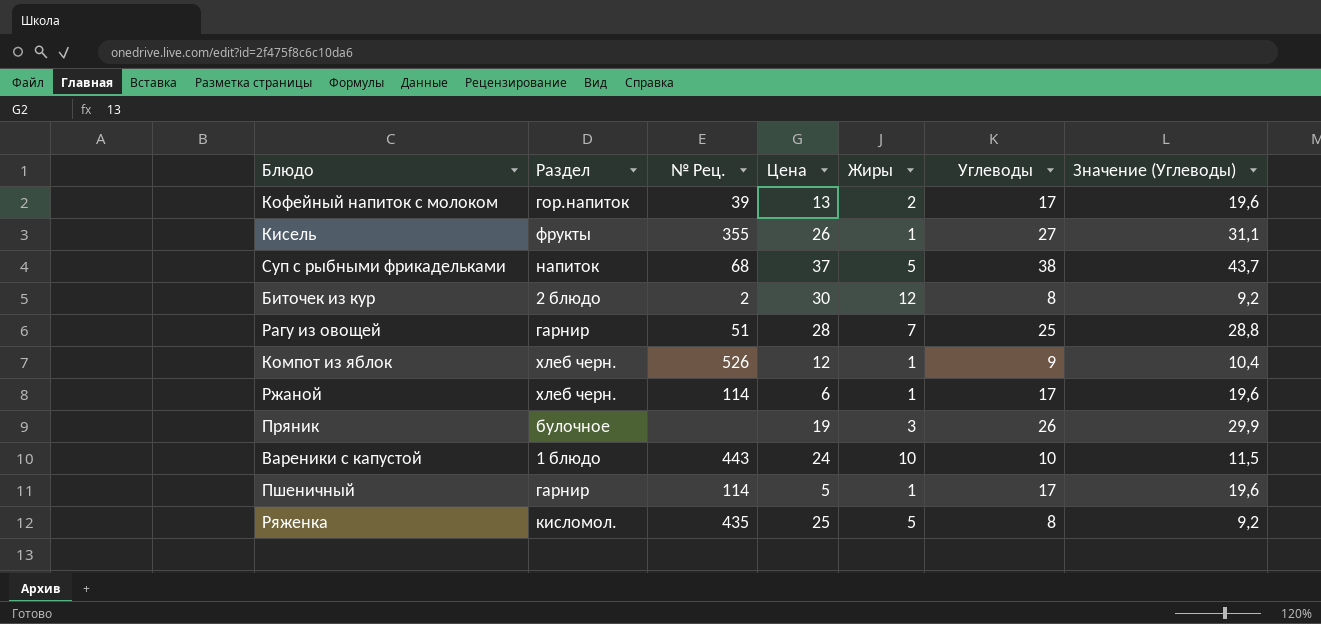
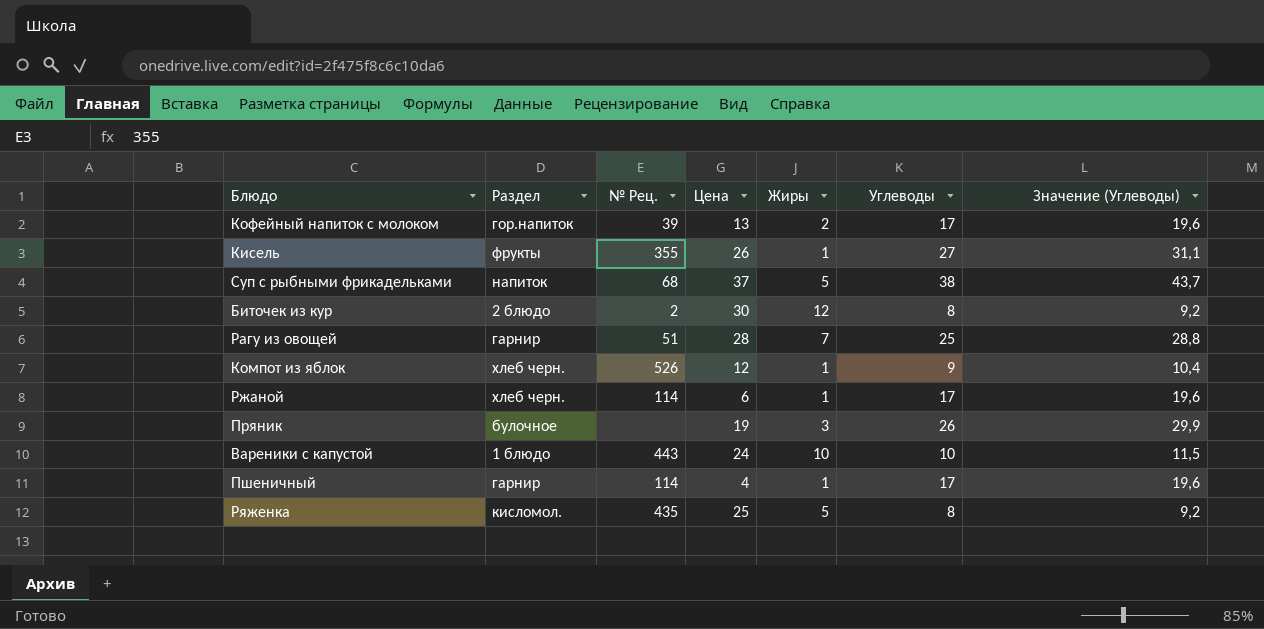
Пшеничный | Цена: 5 -> 4

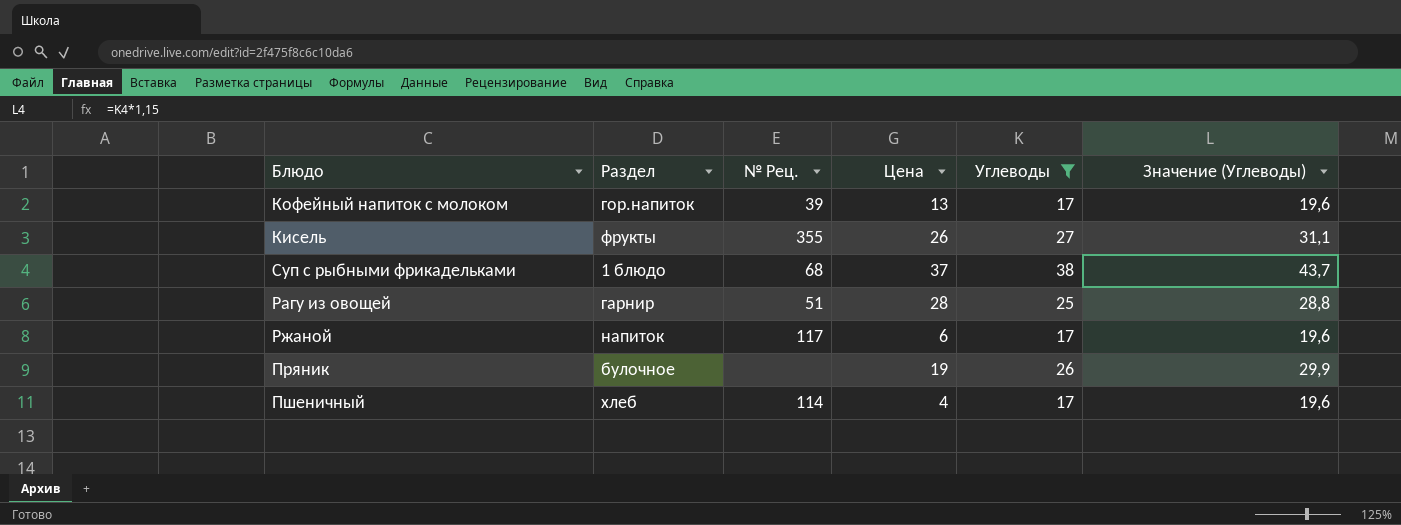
filter: none -> Углеводы >= 17
column Жиры | position: 5 -> none
Суп с рыбными фрикадельками | Раздел: напиток -> 1 блюдо
Ржаной | Раздел: хлеб черн. -> напиток
Ржаной | № Рец.: 114 -> 117
Пшеничный | Раздел: гарнир -> хлеб

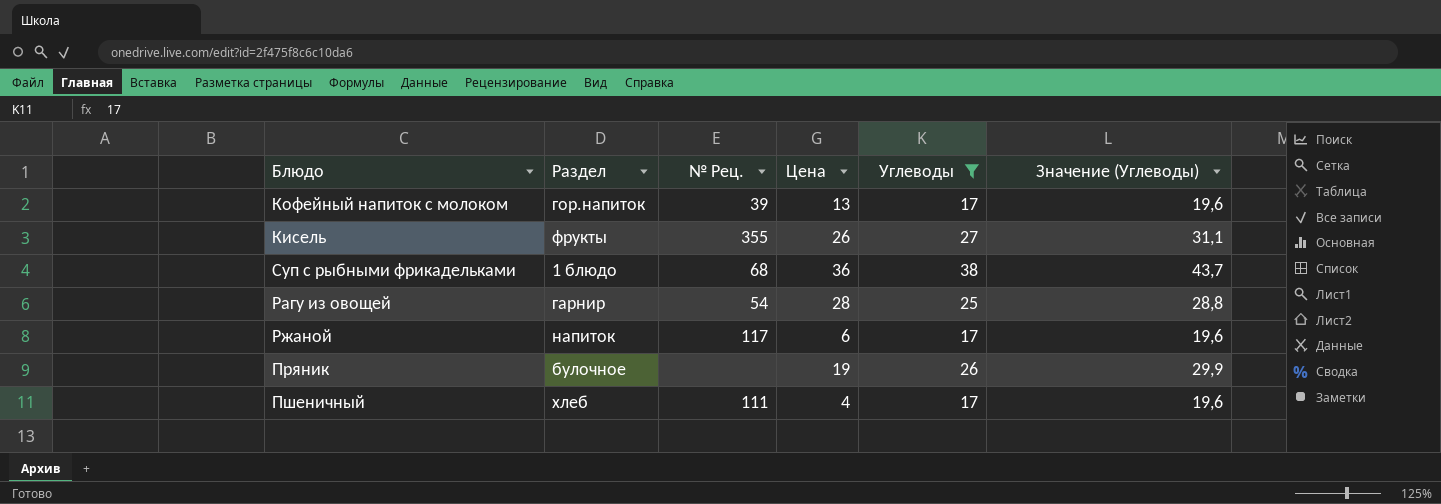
Суп с рыбными фрикадельками | Цена: 37 -> 36
Рагу из овощей | № Рец.: 51 -> 54
Пшеничный | № Рец.: 114 -> 111

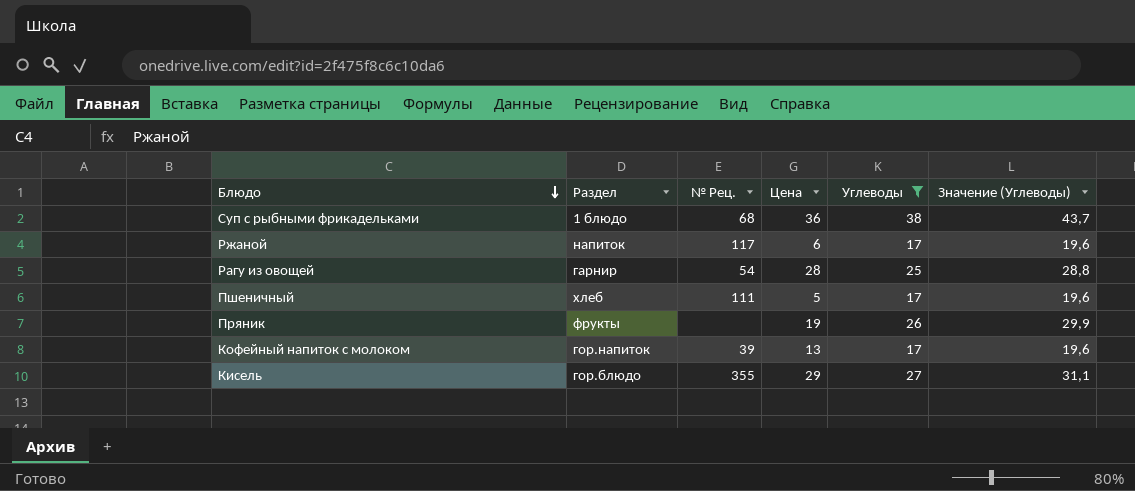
row order: none -> Блюдо descending
Пшеничный | Цена: 4 -> 5
Пряник | Раздел: булочное -> фрукты
Кисель | Раздел: фрукты -> гор.блюдо
Кисель | Цена: 26 -> 29

